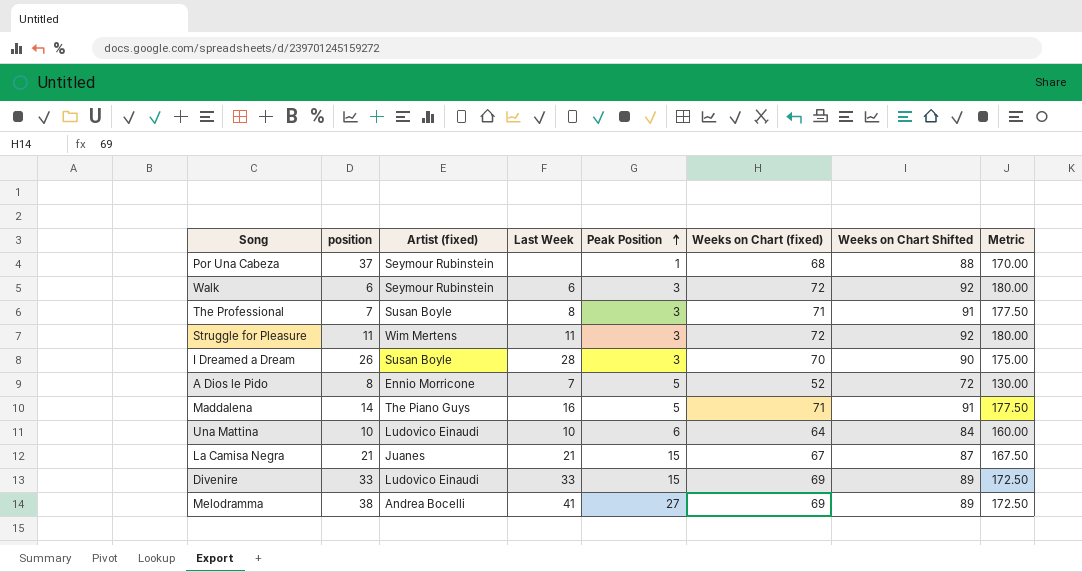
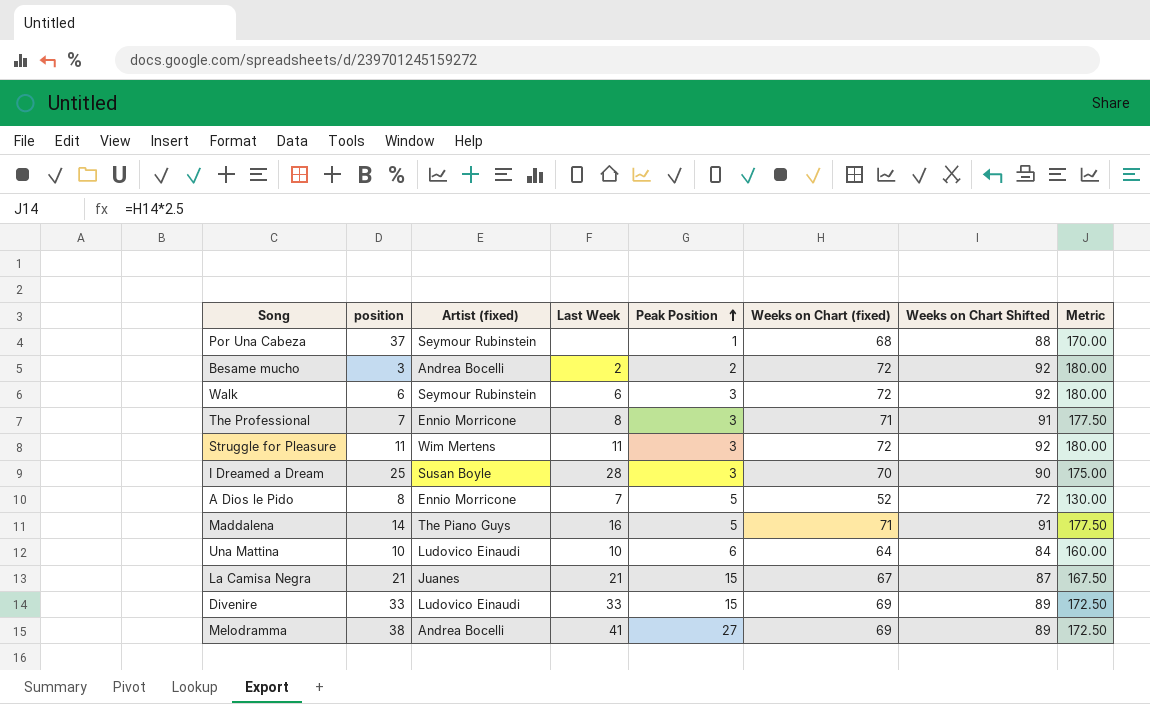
row Besame mucho: none -> 3 | Andrea Bocelli | 2 | 2 | 72 | 92 | 180.00
The Professional | Artist (fixed): Susan Boyle -> Ennio Morricone
I Dreamed a Dream | position: 26 -> 25

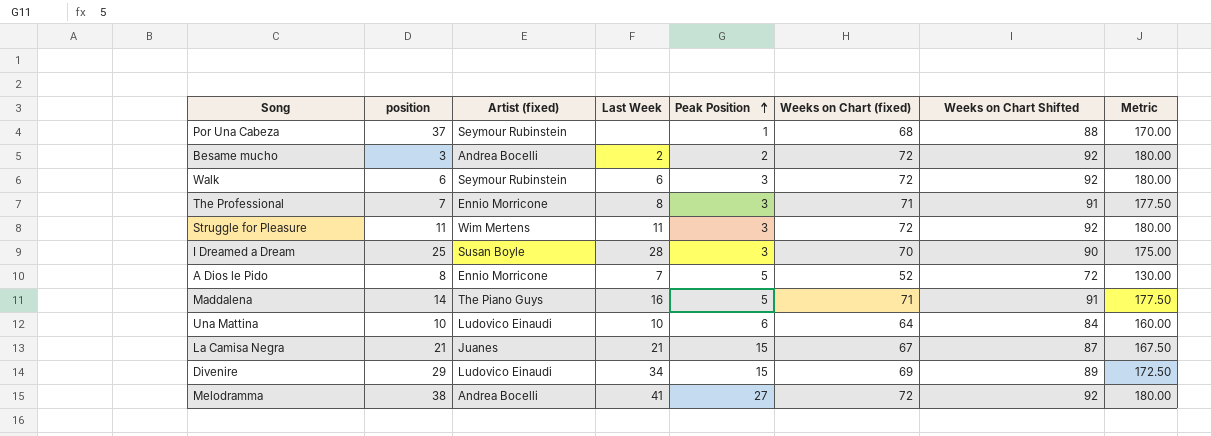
Divenire | position: 33 -> 29
Divenire | Last Week: 33 -> 34
Melodramma | Weeks on Chart (fixed): 69 -> 72
Melodramma | Weeks on Chart Shifted: 89 -> 92
Melodramma | Metric: 172.50 -> 180.00

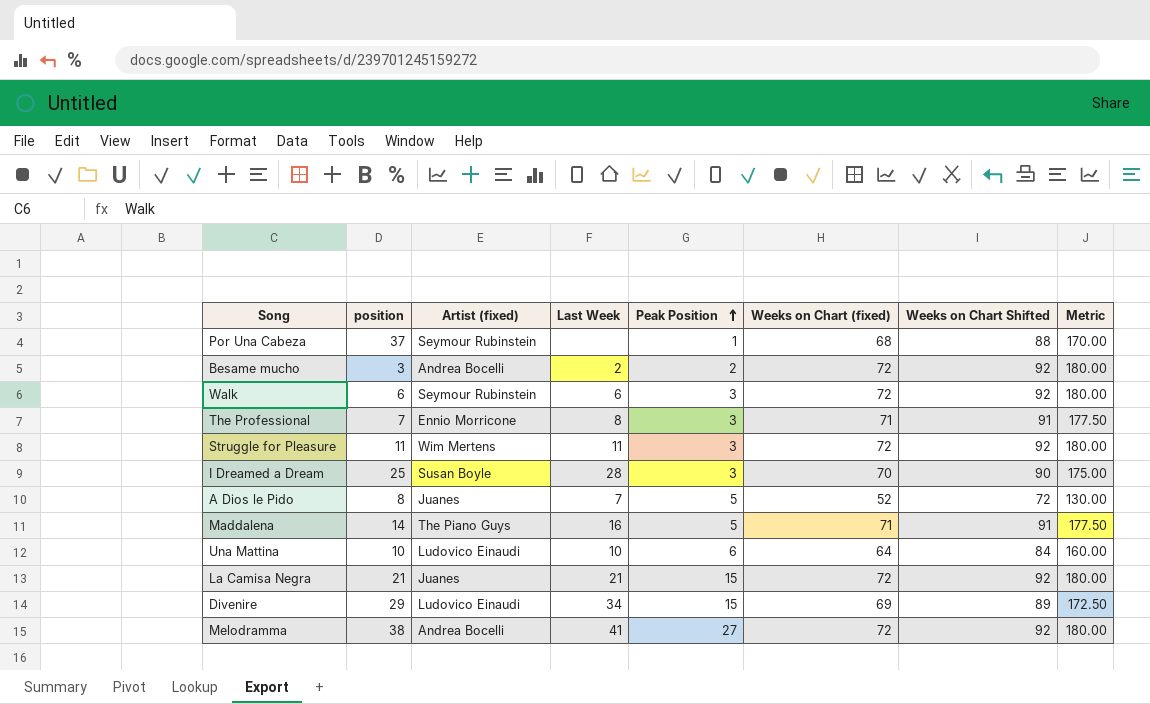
A Dios le Pido | Artist (fixed): Ennio Morricone -> Juanes
La Camisa Negra | Weeks on Chart (fixed): 67 -> 72
La Camisa Negra | Weeks on Chart Shifted: 87 -> 92
La Camisa Negra | Metric: 167.50 -> 180.00

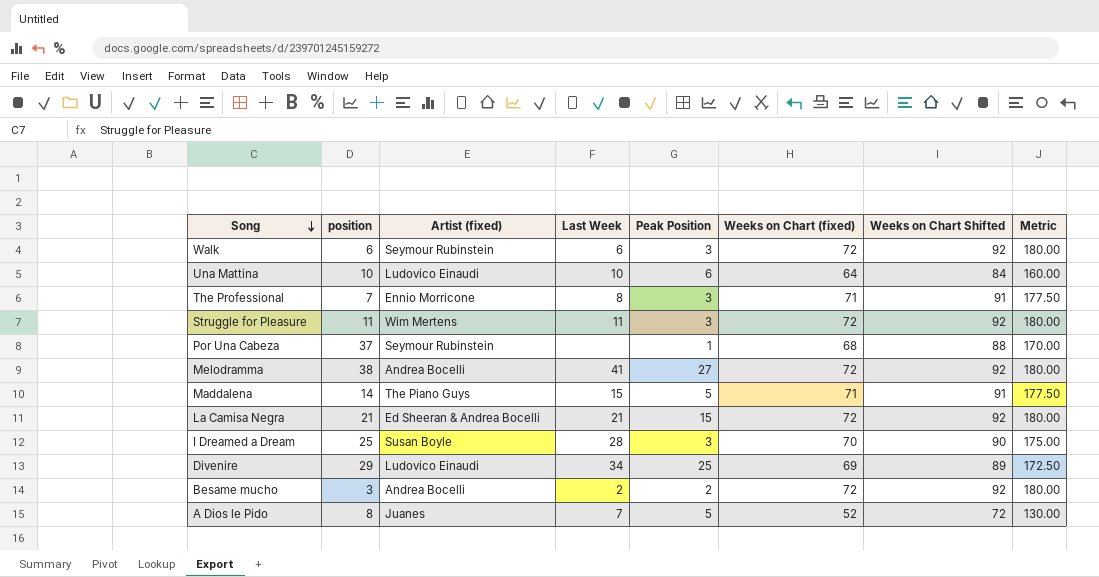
row order: Peak Position ascending -> Song descending
Maddalena | Last Week: 16 -> 15
La Camisa Negra | Artist (fixed): Juanes -> Ed Sheeran & Andrea Bocelli
Divenire | Peak Position: 15 -> 25

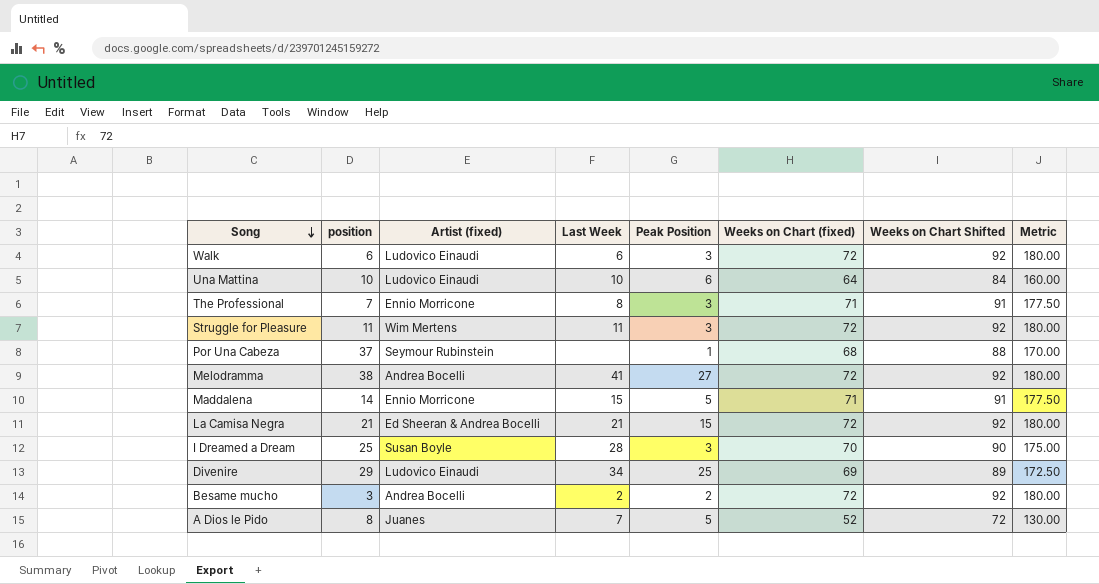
Walk | Artist (fixed): Seymour Rubinstein -> Ludovico Einaudi
Maddalena | Artist (fixed): The Piano Guys -> Ennio Morricone

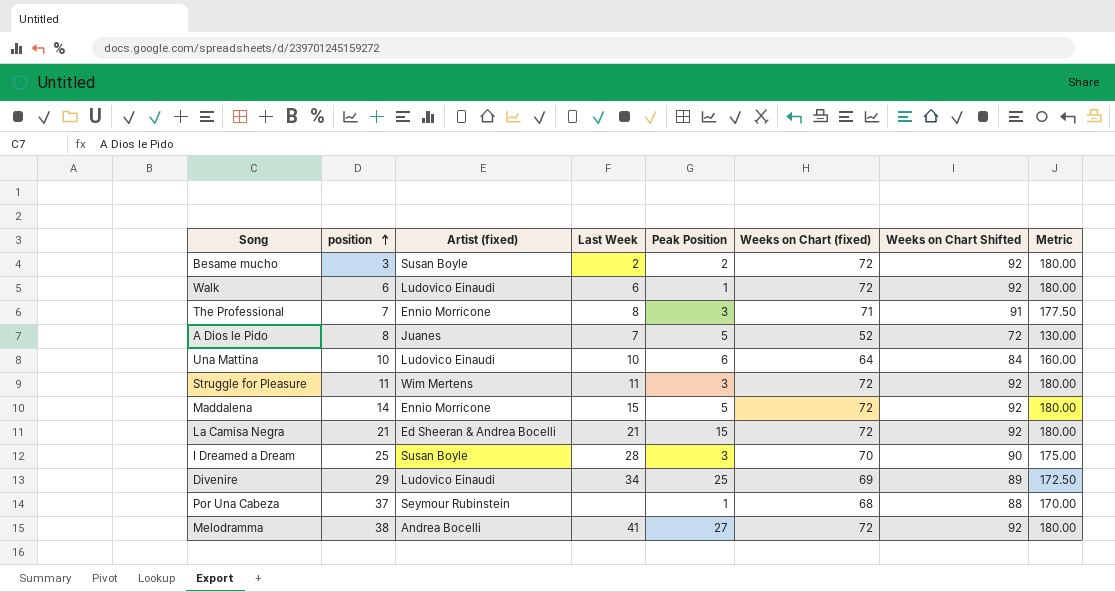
row order: Song descending -> position ascending
Besame mucho | Artist (fixed): Andrea Bocelli -> Susan Boyle
Walk | Peak Position: 3 -> 1
Maddalena | Weeks on Chart (fixed): 71 -> 72
Maddalena | Weeks on Chart Shifted: 91 -> 92
Maddalena | Metric: 177.50 -> 180.00

